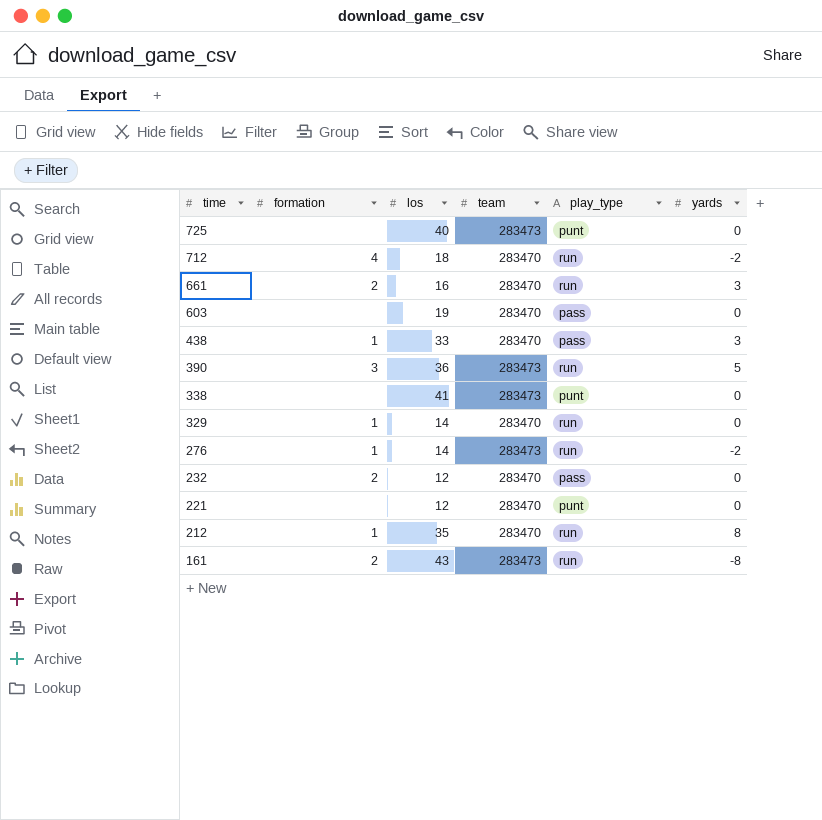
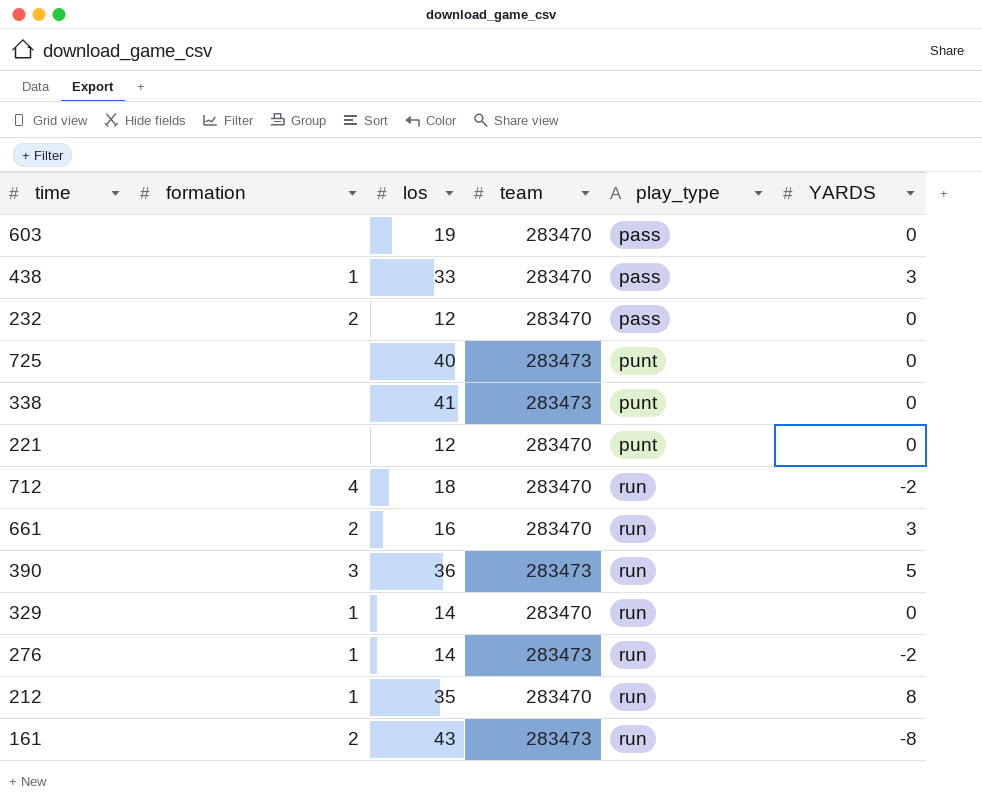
row order: time descending -> play_type ascending
column name: yards -> YARDS

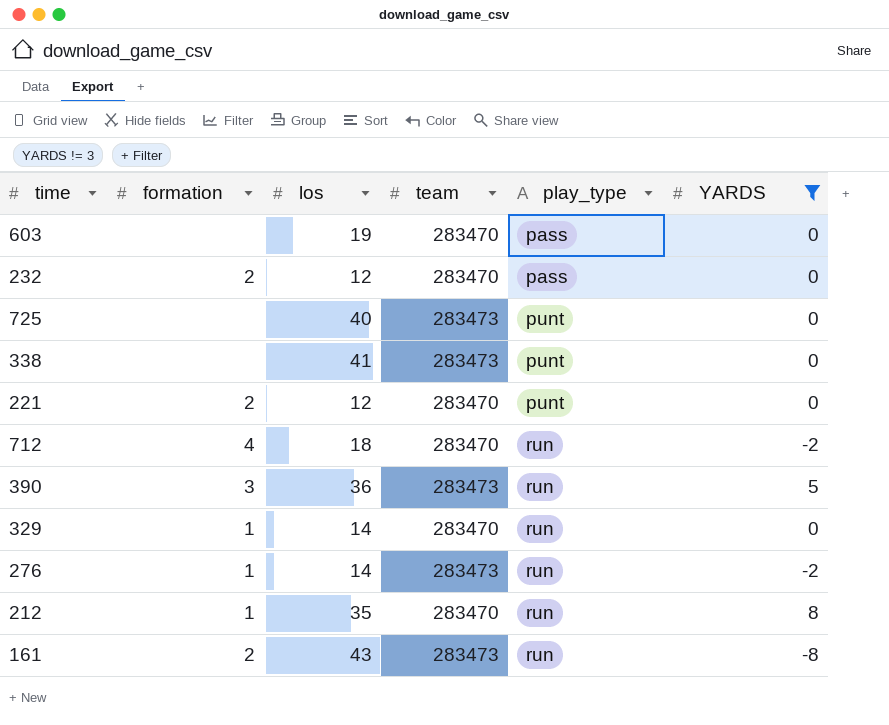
filter: none -> YARDS != 3
221 | formation: none -> 2

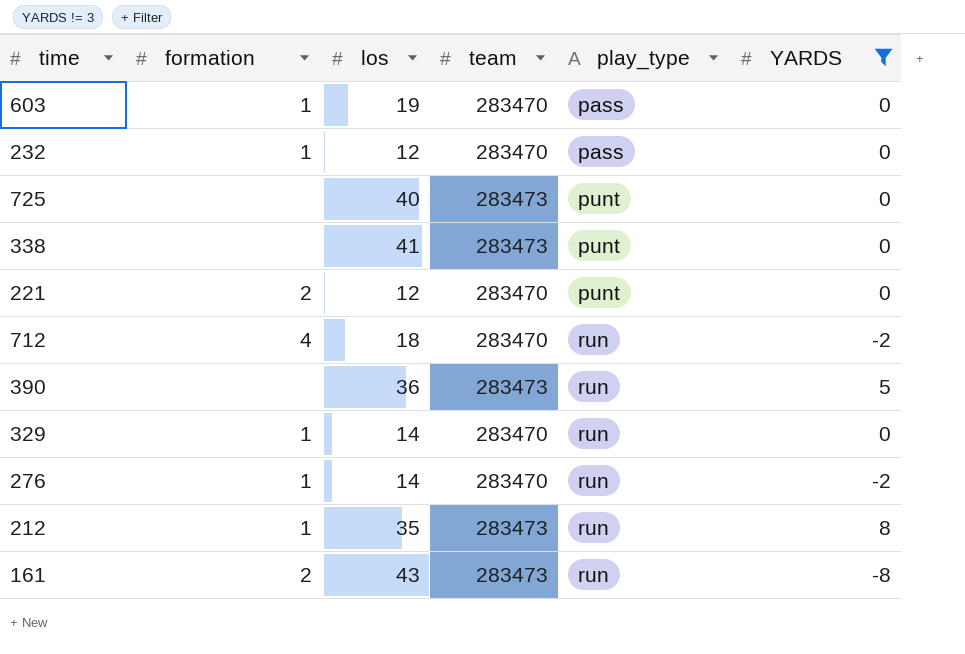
603 | formation: none -> 1
232 | formation: 2 -> 1
390 | formation: 3 -> none
276 | team: 283473 -> 283470
212 | team: 283470 -> 283473

